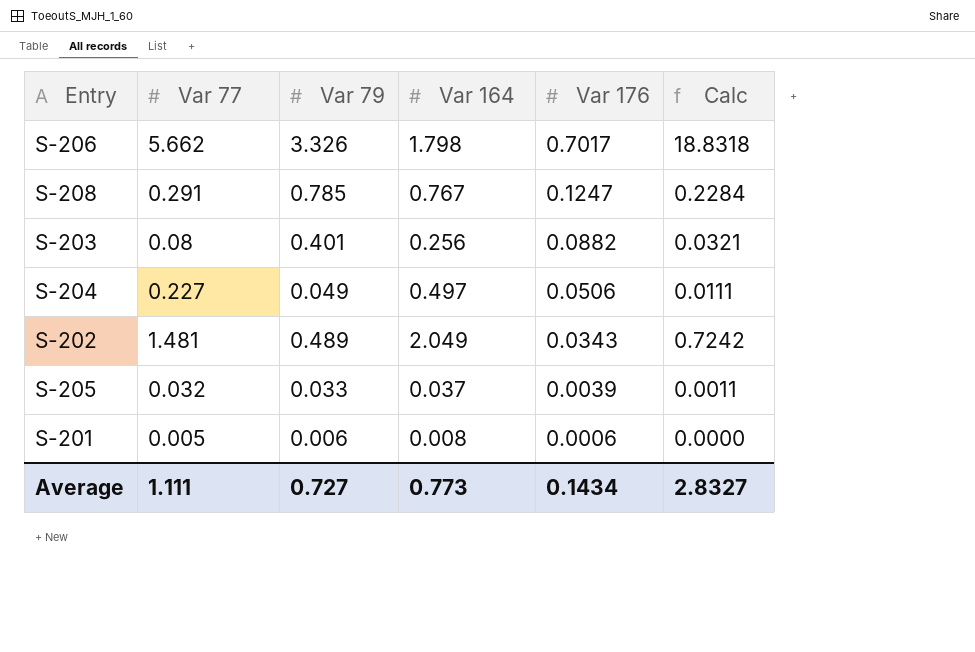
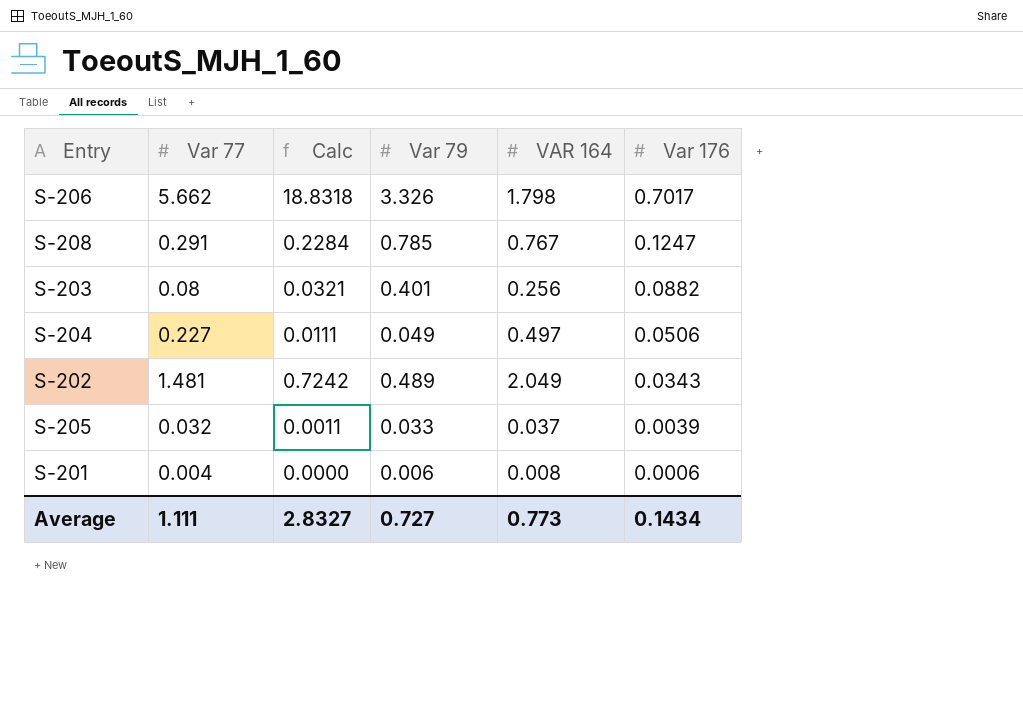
column Calc | position: 6 -> 3
column name: Var 164 -> VAR 164
S-201 | Var 77: 0.005 -> 0.004

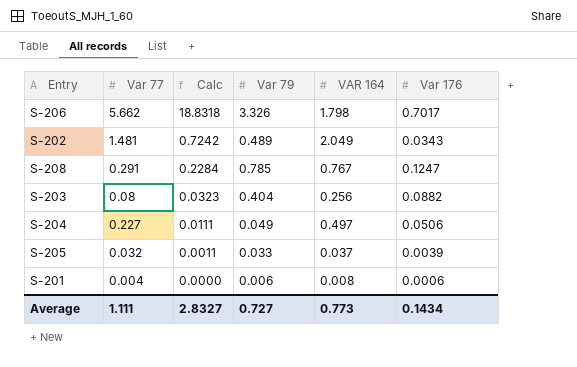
row order: Var 176 descending -> Calc descending
S-203 | Calc: 0.0321 -> 0.0323
S-203 | Var 79: 0.401 -> 0.404

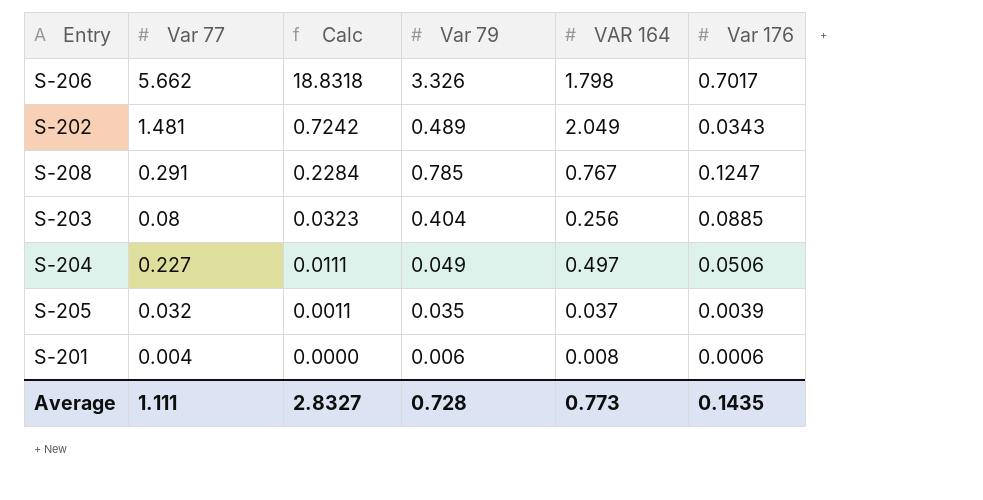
S-203 | Var 176: 0.0882 -> 0.0885
S-205 | Var 79: 0.033 -> 0.035
Average | Var 79: 0.727 -> 0.728
Average | Var 176: 0.1434 -> 0.1435

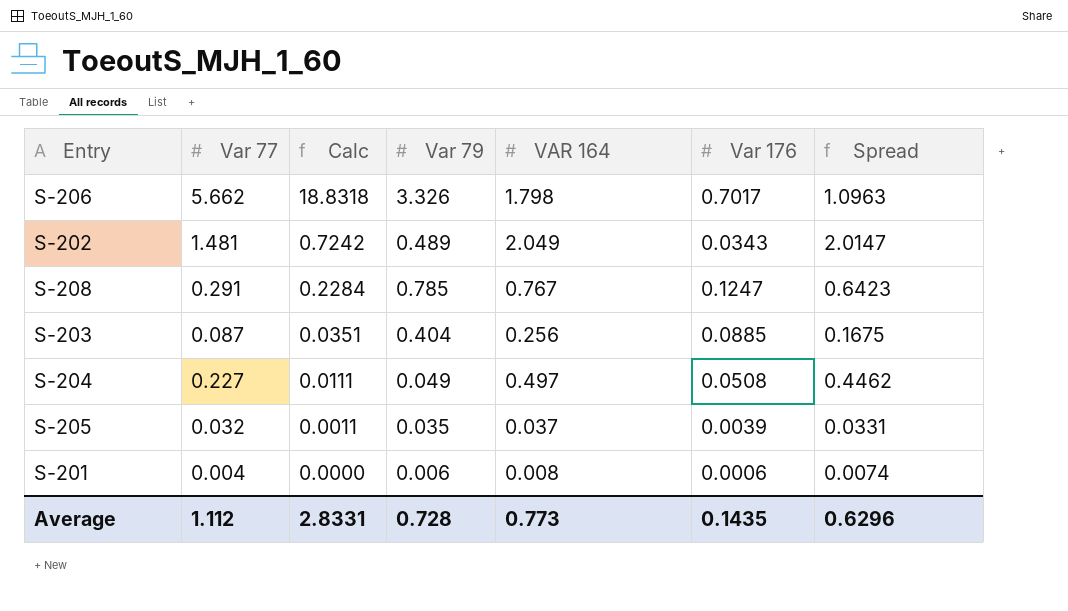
column Spread | formula: none -> [VAR 164] - [Var 176]
S-203 | Var 77: 0.08 -> 0.087
S-203 | Calc: 0.0323 -> 0.0351
S-204 | Var 176: 0.0506 -> 0.0508
Average | Var 77: 1.111 -> 1.112
Average | Calc: 2.8327 -> 2.8331

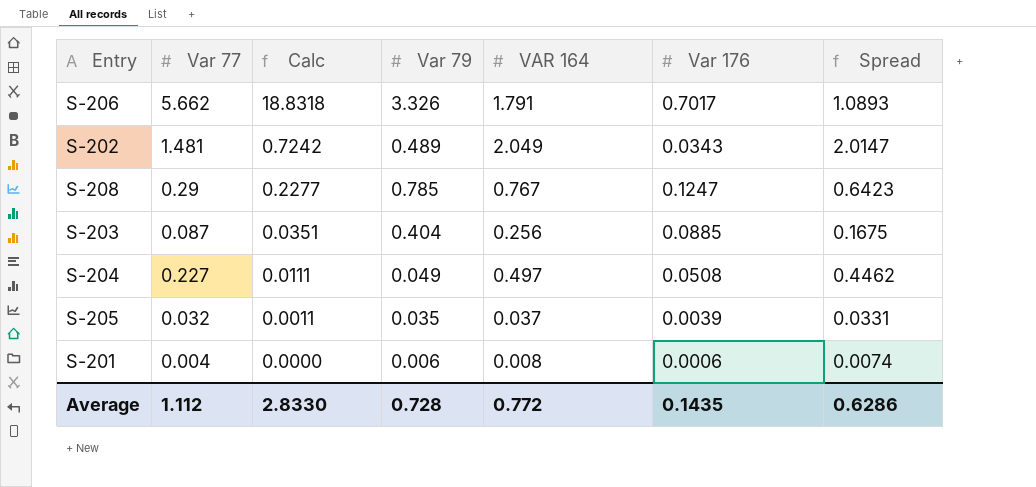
S-206 | VAR 164: 1.798 -> 1.791
S-206 | Spread: 1.0963 -> 1.0893
S-208 | Var 77: 0.291 -> 0.29
S-208 | Calc: 0.2284 -> 0.2277
Average | Calc: 2.8331 -> 2.8330
Average | VAR 164: 0.773 -> 0.772
Average | Spread: 0.6296 -> 0.6286

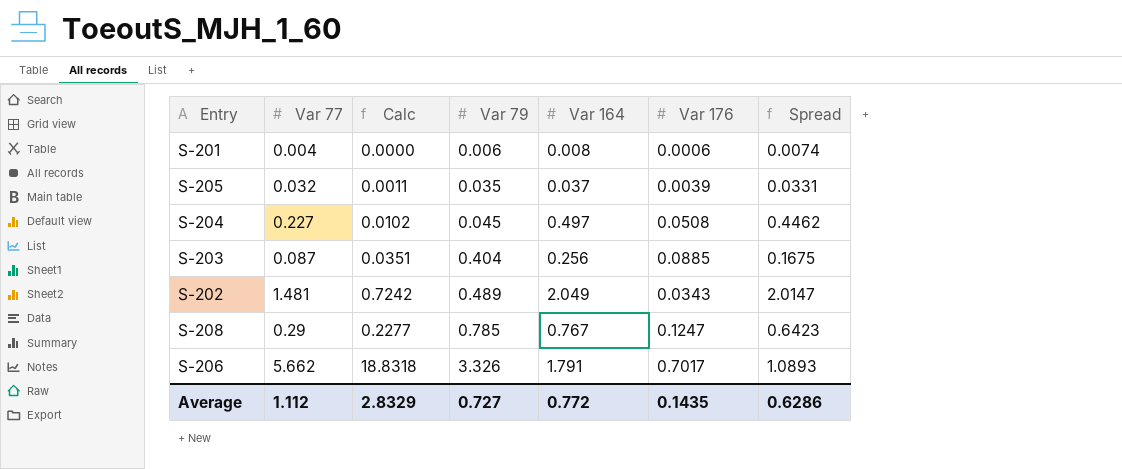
row order: Calc descending -> Var 79 ascending
column name: VAR 164 -> Var 164
S-204 | Calc: 0.0111 -> 0.0102
S-204 | Var 79: 0.049 -> 0.045
Average | Calc: 2.8330 -> 2.8329
Average | Var 79: 0.728 -> 0.727

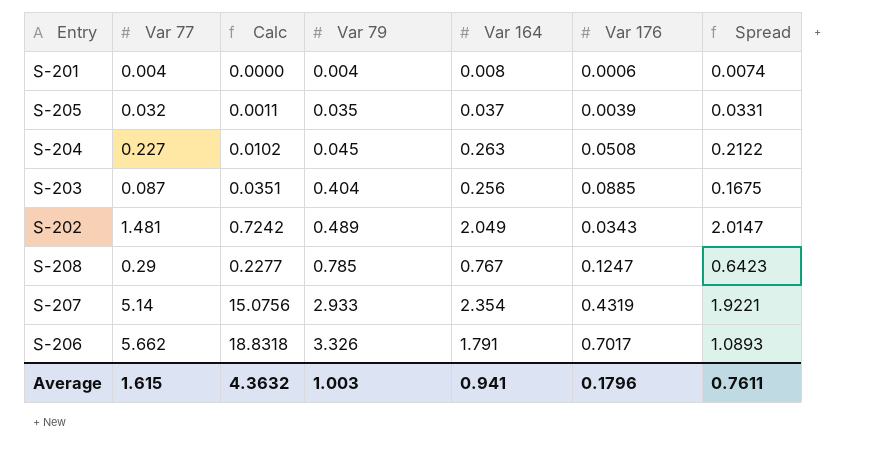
S-201 | Var 79: 0.006 -> 0.004
S-204 | Var 164: 0.497 -> 0.263
S-204 | Spread: 0.4462 -> 0.2122
row S-207: none -> 5.14 | 15.0756 | 2.933 | 2.354 | 0.4319 | 1.9221
Average | Var 77: 1.112 -> 1.615
Average | Calc: 2.8329 -> 4.3632
Average | Var 79: 0.727 -> 1.003
Average | Var 164: 0.772 -> 0.941
Average | Var 176: 0.1435 -> 0.1796
Average | Spread: 0.6286 -> 0.7611

